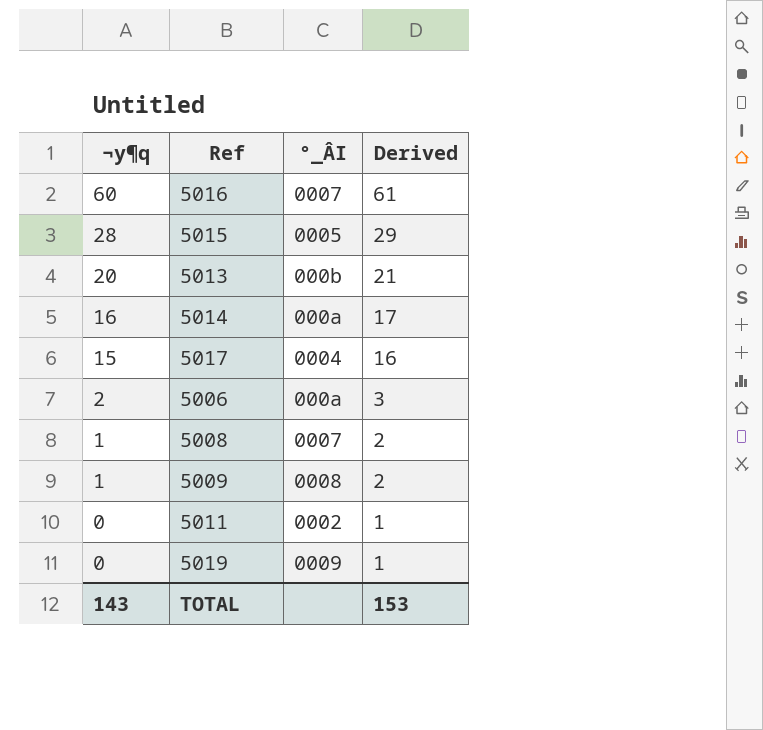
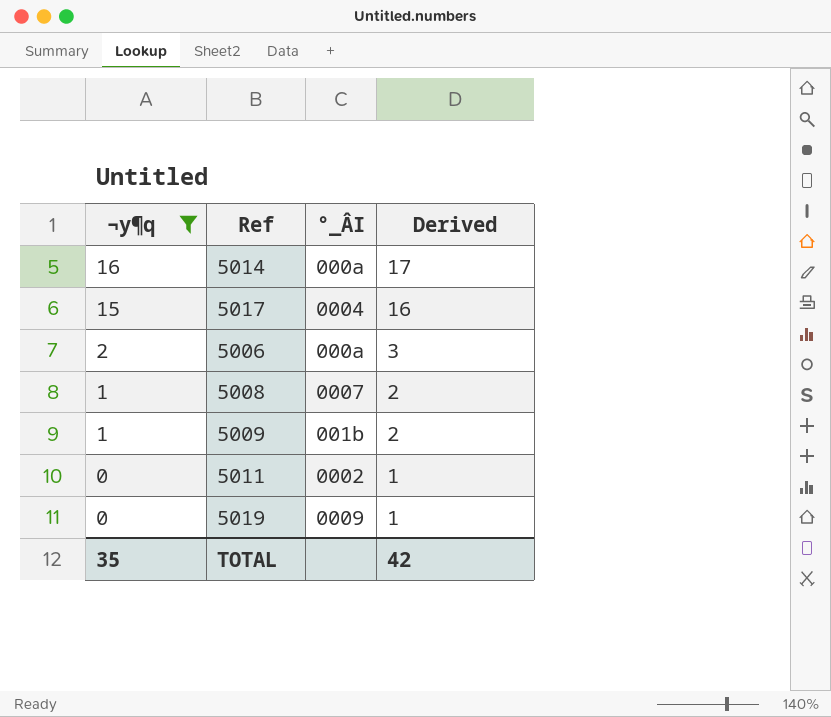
filter: none -> ¬y¶q <= 16
5009 | °_ÂI: 0008 -> 001b
TOTAL | ¬y¶q: 143 -> 35
TOTAL | Derived: 153 -> 42

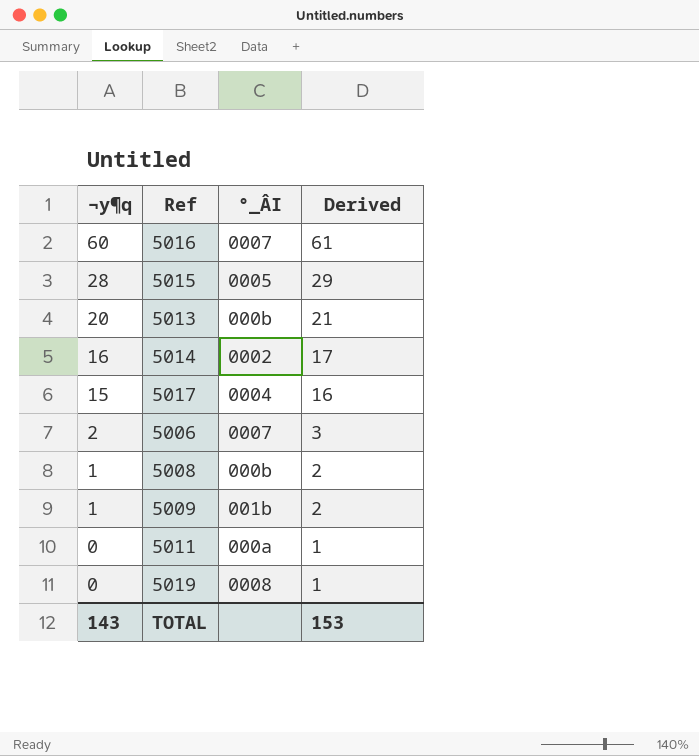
filter: ¬y¶q <= 16 -> none
5014 | °_ÂI: 000a -> 0002
5006 | °_ÂI: 000a -> 0007
5008 | °_ÂI: 0007 -> 000b
5011 | °_ÂI: 0002 -> 000a
5019 | °_ÂI: 0009 -> 0008
TOTAL | ¬y¶q: 35 -> 143
TOTAL | Derived: 42 -> 153

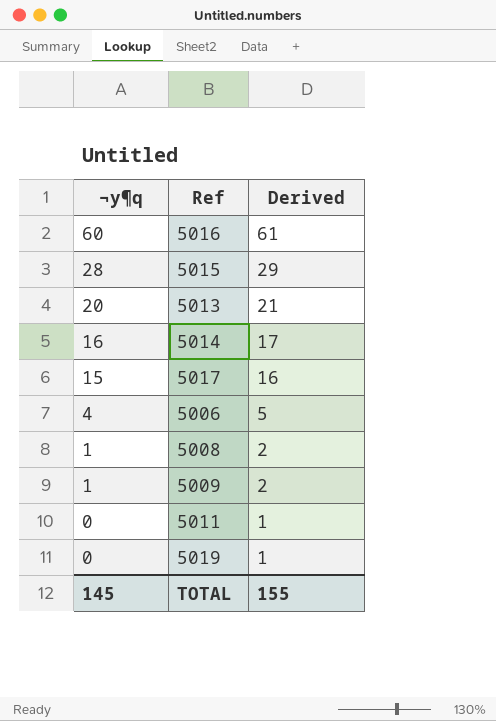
column °_ÂI | position: 3 -> none
5006 | ¬y¶q: 2 -> 4
5006 | Derived: 3 -> 5
TOTAL | ¬y¶q: 143 -> 145
TOTAL | Derived: 153 -> 155

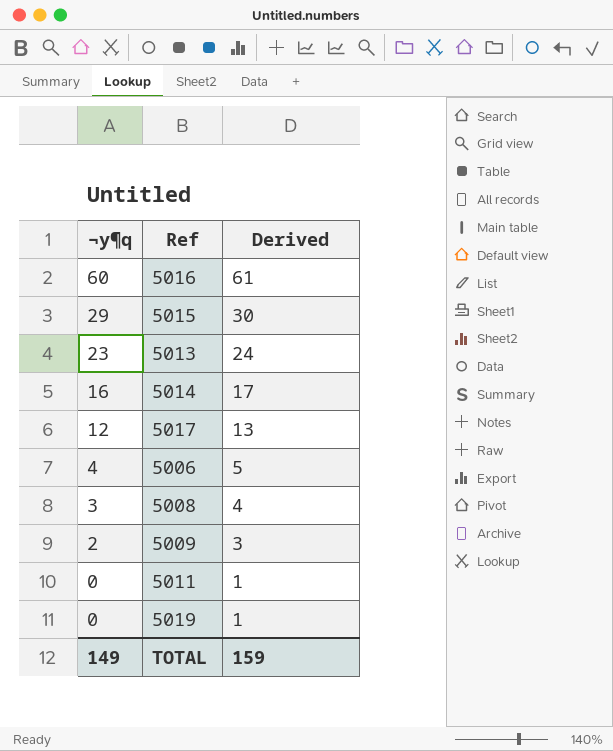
5015 | ¬y¶q: 28 -> 29
5015 | Derived: 29 -> 30
5013 | ¬y¶q: 20 -> 23
5013 | Derived: 21 -> 24
5017 | ¬y¶q: 15 -> 12
5017 | Derived: 16 -> 13
5008 | ¬y¶q: 1 -> 3
5008 | Derived: 2 -> 4
5009 | ¬y¶q: 1 -> 2
5009 | Derived: 2 -> 3
TOTAL | ¬y¶q: 145 -> 149
TOTAL | Derived: 155 -> 159

